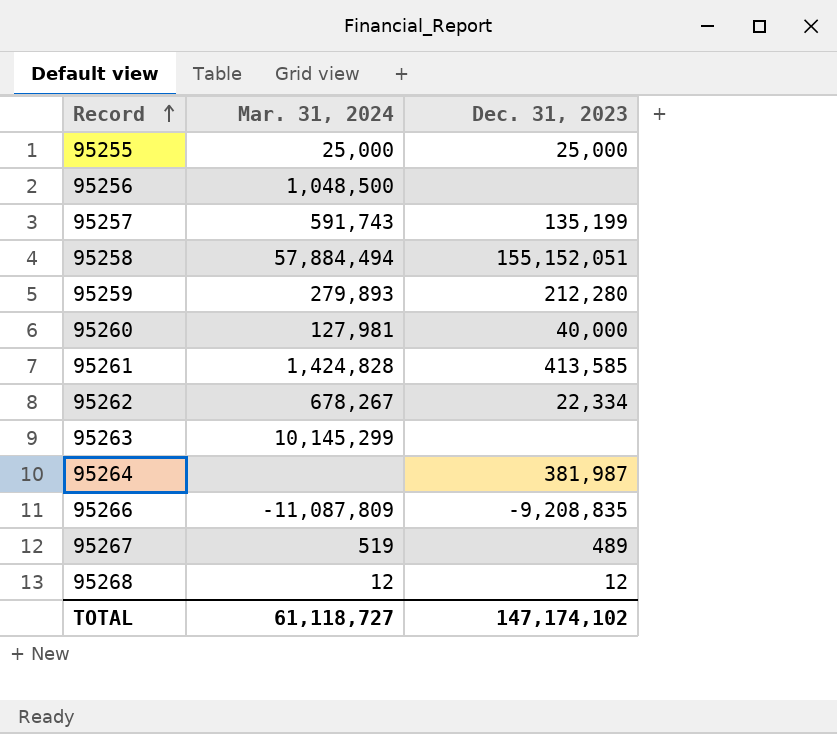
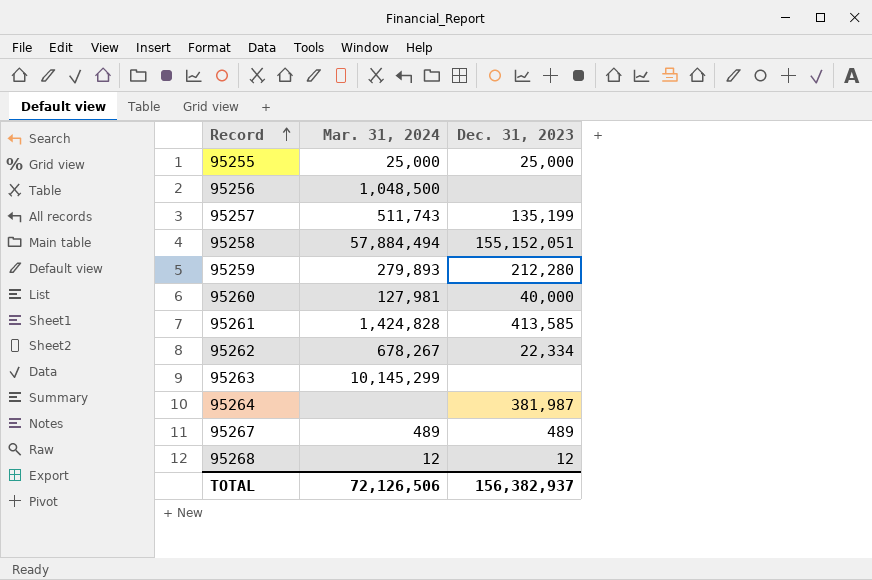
row 95266: -11,087,809 | -9,208,835 -> none
95257 | Mar. 31, 2024: 591,743 -> 511,743
95267 | Mar. 31, 2024: 519 -> 489
TOTAL | Mar. 31, 2024: 61,118,727 -> 72,126,506
TOTAL | Dec. 31, 2023: 147,174,102 -> 156,382,937

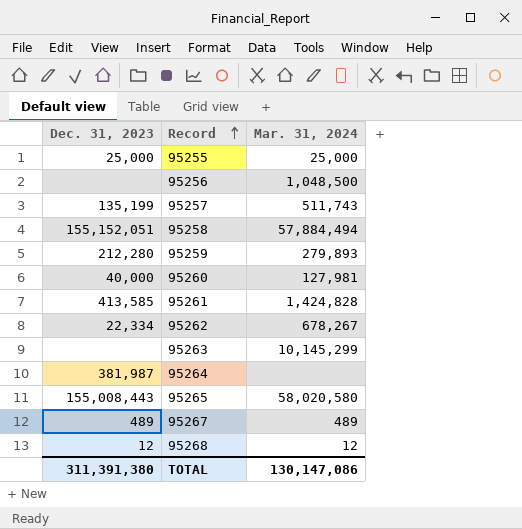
column Dec. 31, 2023 | position: 3 -> 1
row 95265: none -> 155,008,443 | 58,020,580
TOTAL | Dec. 31, 2023: 156,382,937 -> 311,391,380
TOTAL | Mar. 31, 2024: 72,126,506 -> 130,147,086

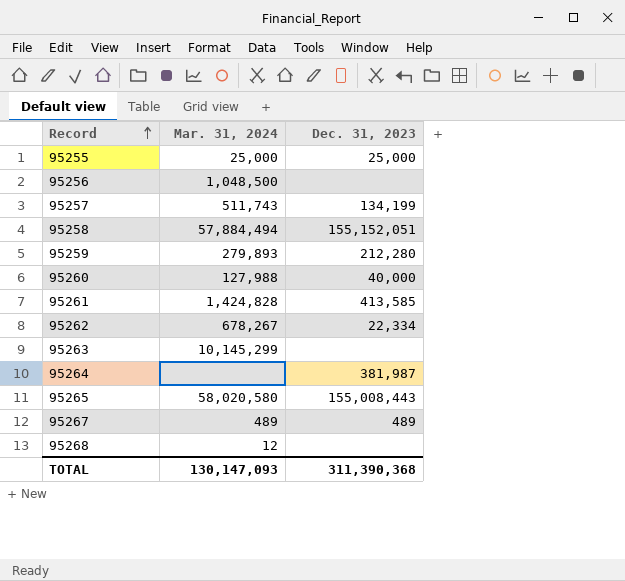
column Dec. 31, 2023 | position: 1 -> 3
95257 | Dec. 31, 2023: 135,199 -> 134,199
95260 | Mar. 31, 2024: 127,981 -> 127,988
95268 | Dec. 31, 2023: 12 -> none
TOTAL | Mar. 31, 2024: 130,147,086 -> 130,147,093
TOTAL | Dec. 31, 2023: 311,391,380 -> 311,390,368

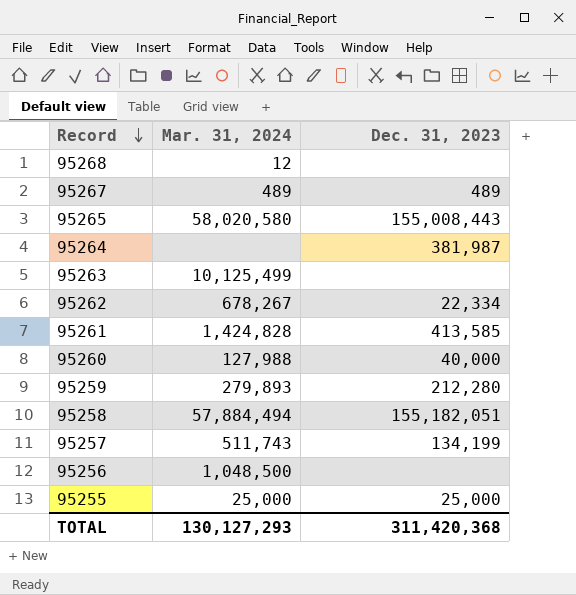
row order: Record ascending -> Record descending
95263 | Mar. 31, 2024: 10,145,299 -> 10,125,499
95258 | Dec. 31, 2023: 155,152,051 -> 155,182,051
TOTAL | Mar. 31, 2024: 130,147,093 -> 130,127,293
TOTAL | Dec. 31, 2023: 311,390,368 -> 311,420,368

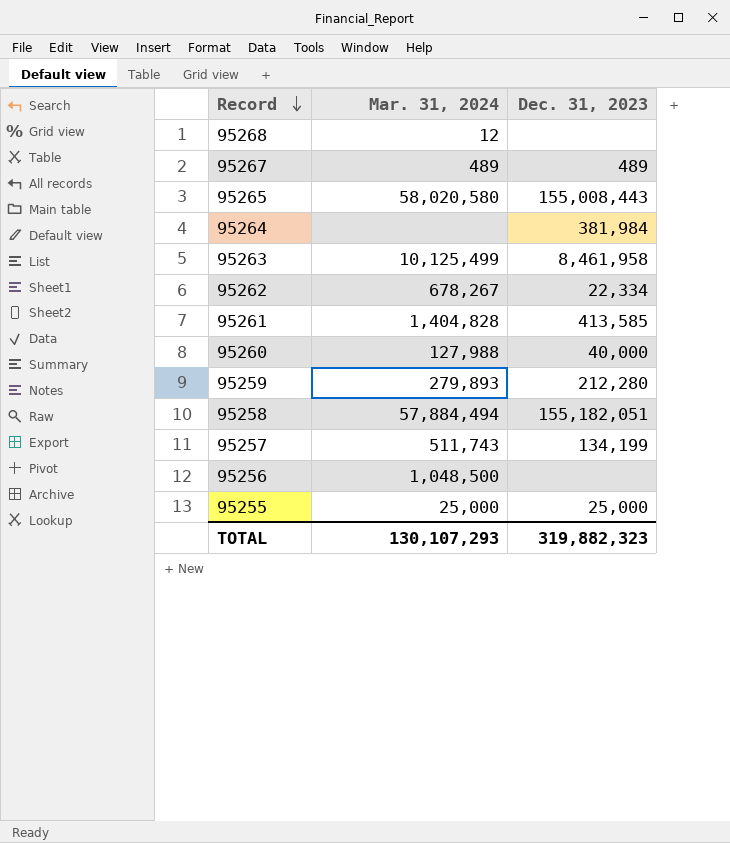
95264 | Dec. 31, 2023: 381,987 -> 381,984
95263 | Dec. 31, 2023: none -> 8,461,958
95261 | Mar. 31, 2024: 1,424,828 -> 1,404,828
TOTAL | Mar. 31, 2024: 130,127,293 -> 130,107,293
TOTAL | Dec. 31, 2023: 311,420,368 -> 319,882,323

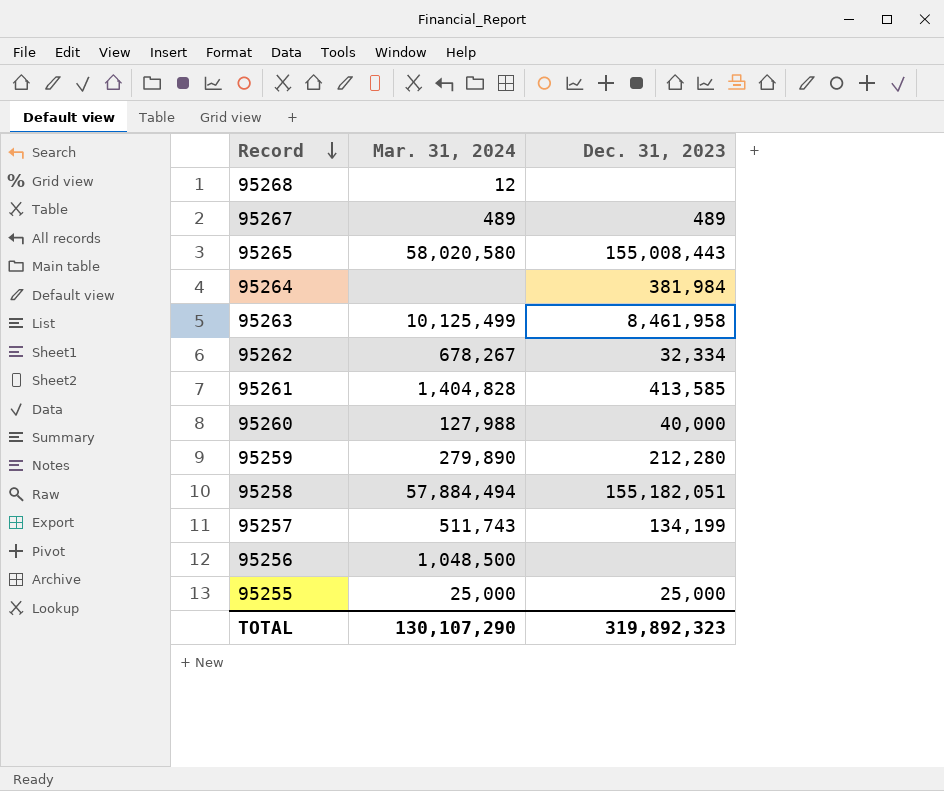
95262 | Dec. 31, 2023: 22,334 -> 32,334
95259 | Mar. 31, 2024: 279,893 -> 279,890
TOTAL | Mar. 31, 2024: 130,107,293 -> 130,107,290
TOTAL | Dec. 31, 2023: 319,882,323 -> 319,892,323

